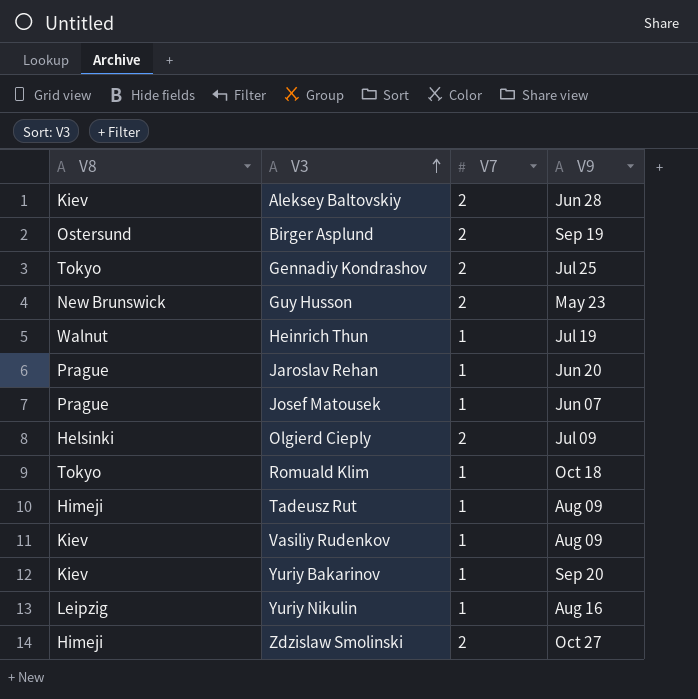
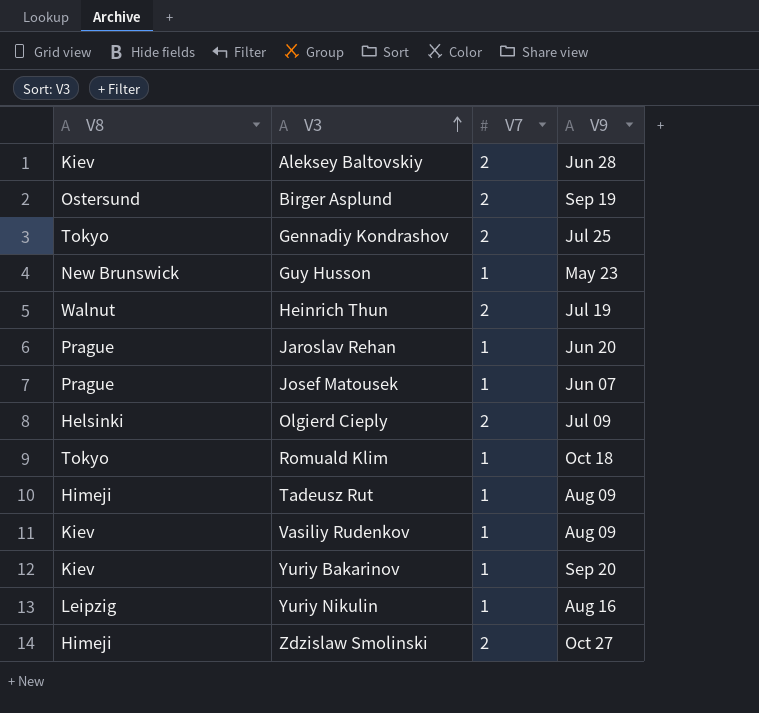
Guy Husson | V7: 2 -> 1
Heinrich Thun | V7: 1 -> 2

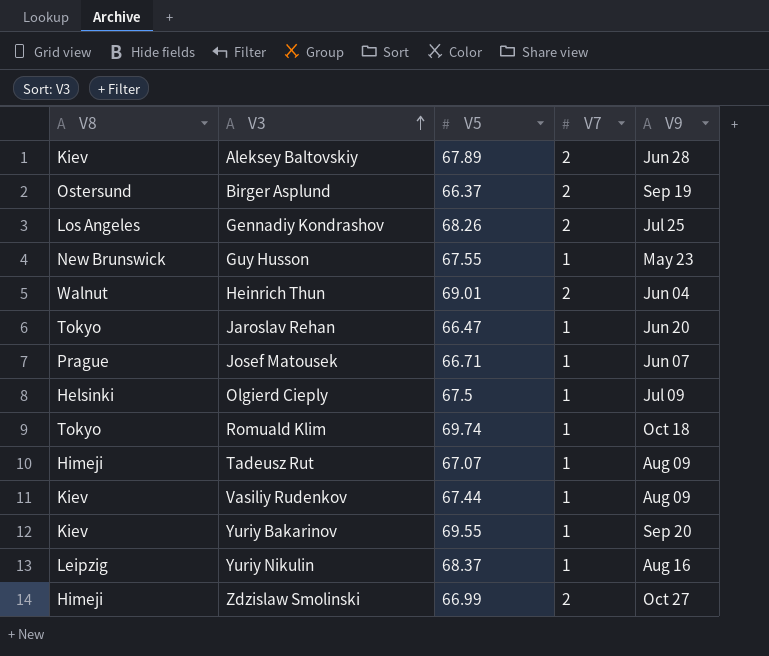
column V5 | position: none -> 3
Gennadiy Kondrashov | V8: Tokyo -> Los Angeles
Heinrich Thun | V9: Jul 19 -> Jun 04
Jaroslav Rehan | V8: Prague -> Tokyo
Olgierd Cieply | V7: 2 -> 1

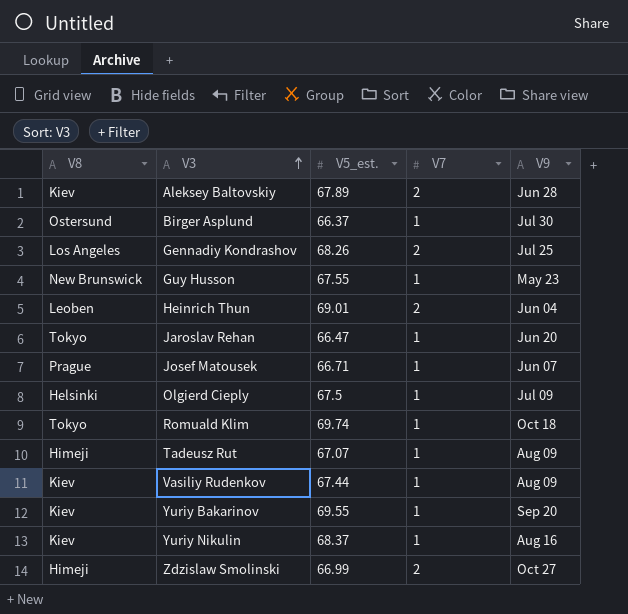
column name: V5 -> V5_est.
Birger Asplund | V7: 2 -> 1
Birger Asplund | V9: Sep 19 -> Jul 30
Heinrich Thun | V8: Walnut -> Leoben
Yuriy Nikulin | V8: Leipzig -> Kiev

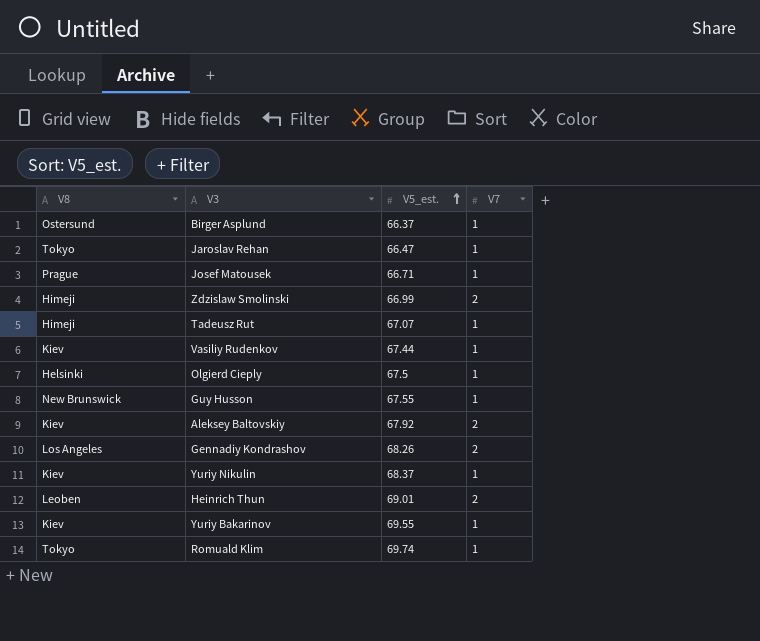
row order: V3 ascending -> V5_est. ascending
column V9 | position: 5 -> none
Aleksey Baltovskiy | V5_est.: 67.89 -> 67.92

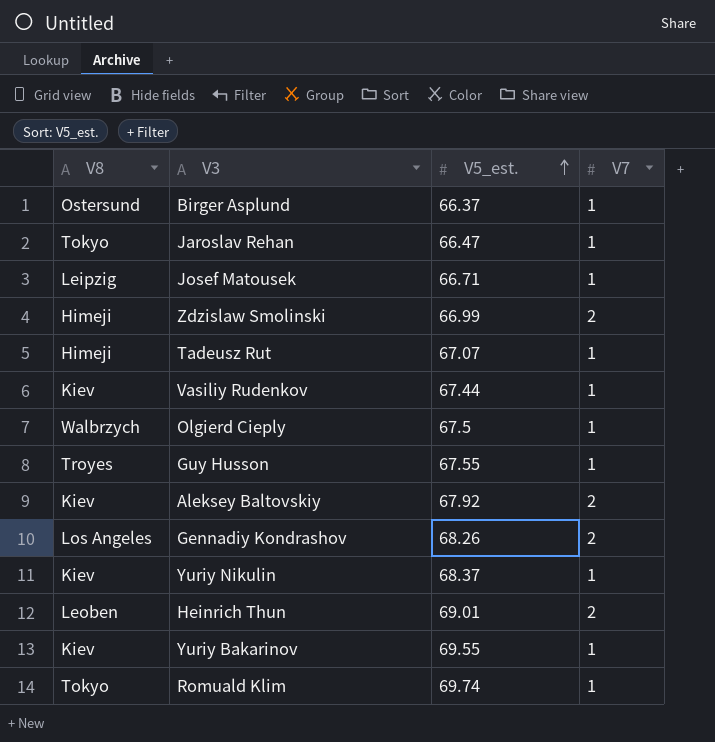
Josef Matousek | V8: Prague -> Leipzig
Olgierd Cieply | V8: Helsinki -> Walbrzych
Guy Husson | V8: New Brunswick -> Troyes

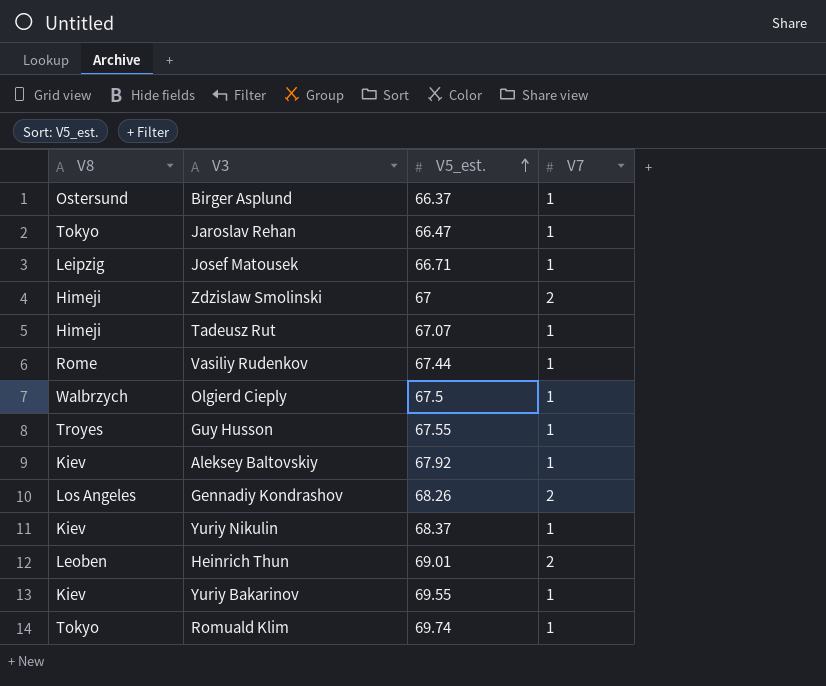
Zdzislaw Smolinski | V5_est.: 66.99 -> 67
Vasiliy Rudenkov | V8: Kiev -> Rome
Aleksey Baltovskiy | V7: 2 -> 1

